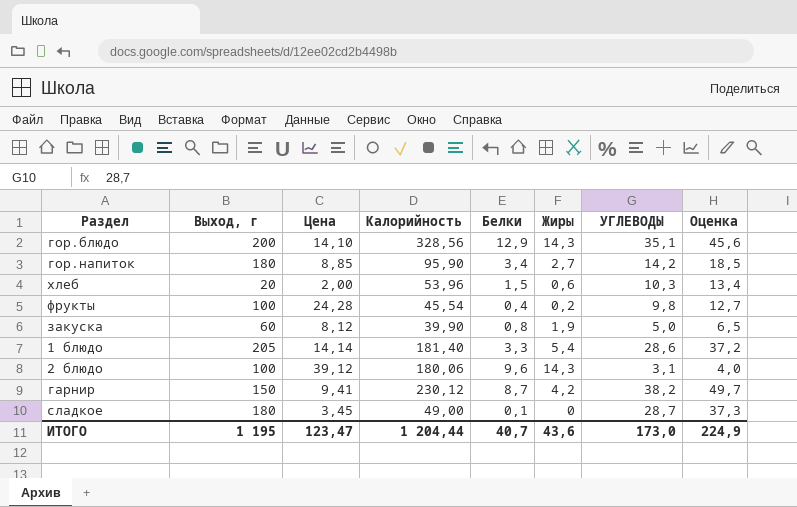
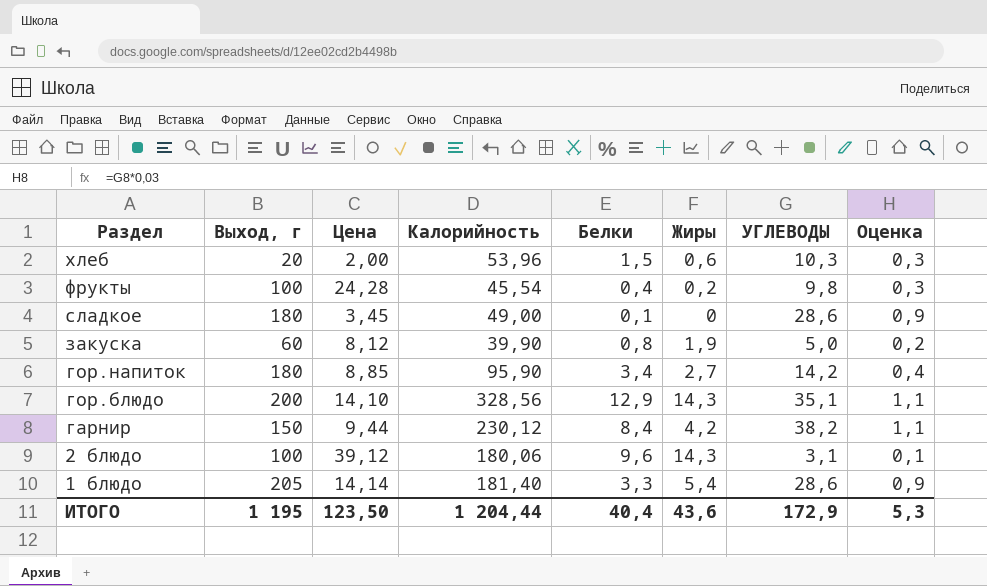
row order: none -> Раздел descending
column Оценка | formula: [УГЛЕВОДЫ] * 1,3 -> [УГЛЕВОДЫ] * 0,03
сладкое | УГЛЕВОДЫ: 28,7 -> 28,6
гарнир | Цена: 9,41 -> 9,44
гарнир | Белки: 8,7 -> 8,4
ИТОГО | Цена: 123,47 -> 123,50
ИТОГО | Белки: 40,7 -> 40,4
ИТОГО | УГЛЕВОДЫ: 173,0 -> 172,9
ИТОГО | Оценка: 224,9 -> 5,3

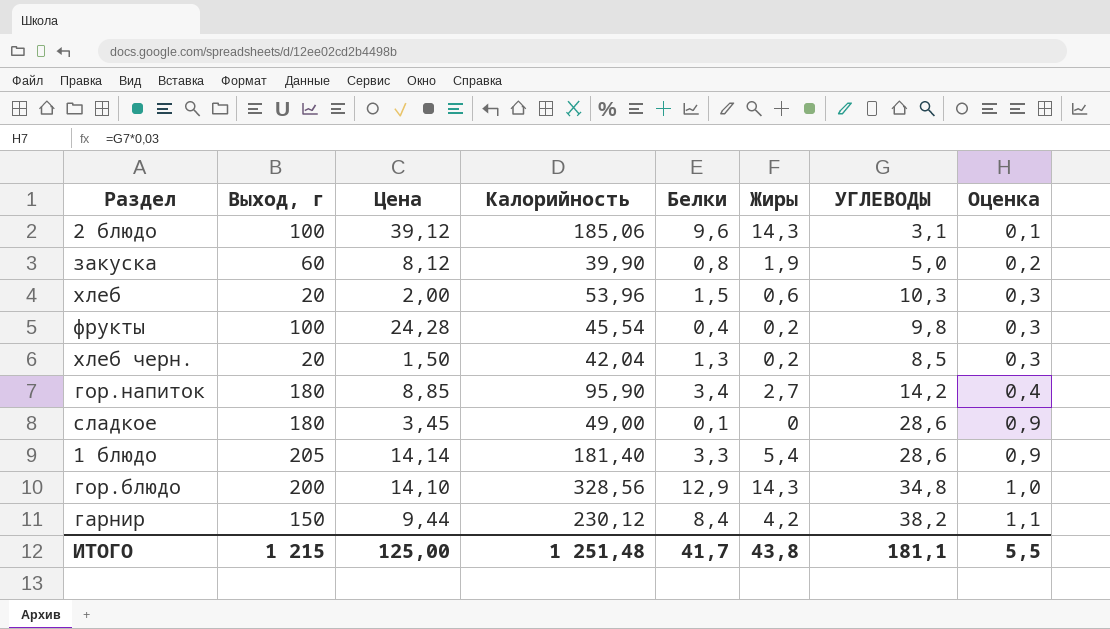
row order: Раздел descending -> Оценка ascending
2 блюдо | Калорийность: 180,06 -> 185,06
row хлеб черн.: none -> 20 | 1,50 | 42,04 | 1,3 | 0,2 | 8,5 | 0,3
гор.блюдо | УГЛЕВОДЫ: 35,1 -> 34,8
гор.блюдо | Оценка: 1,1 -> 1,0
ИТОГО | Выход, г: 1 195 -> 1 215
ИТОГО | Цена: 123,50 -> 125,00
ИТОГО | Калорийность: 1 204,44 -> 1 251,48
ИТОГО | Белки: 40,4 -> 41,7
ИТОГО | Жиры: 43,6 -> 43,8
ИТОГО | УГЛЕВОДЫ: 172,9 -> 181,1
ИТОГО | Оценка: 5,3 -> 5,5

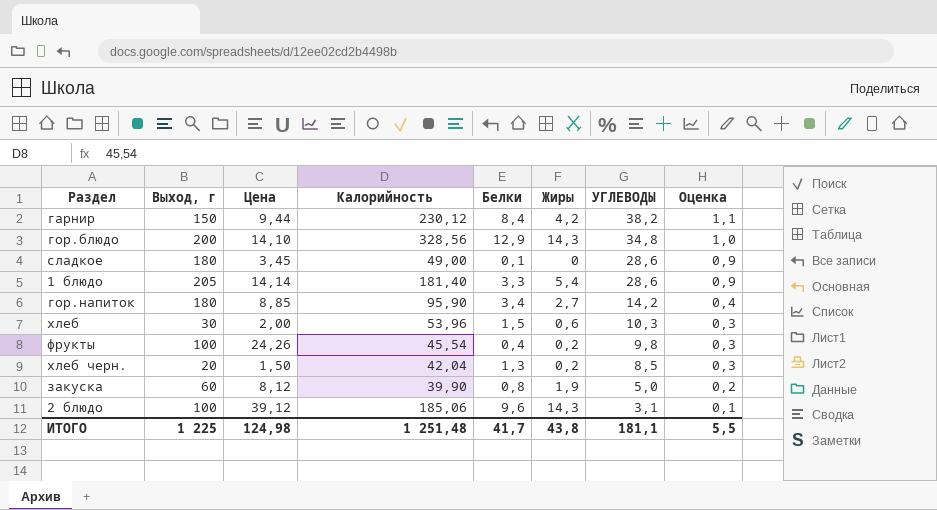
row order: Оценка ascending -> УГЛЕВОДЫ descending
хлеб | Выход, г: 20 -> 30
фрукты | Цена: 24,28 -> 24,26
ИТОГО | Выход, г: 1 215 -> 1 225
ИТОГО | Цена: 125,00 -> 124,98

